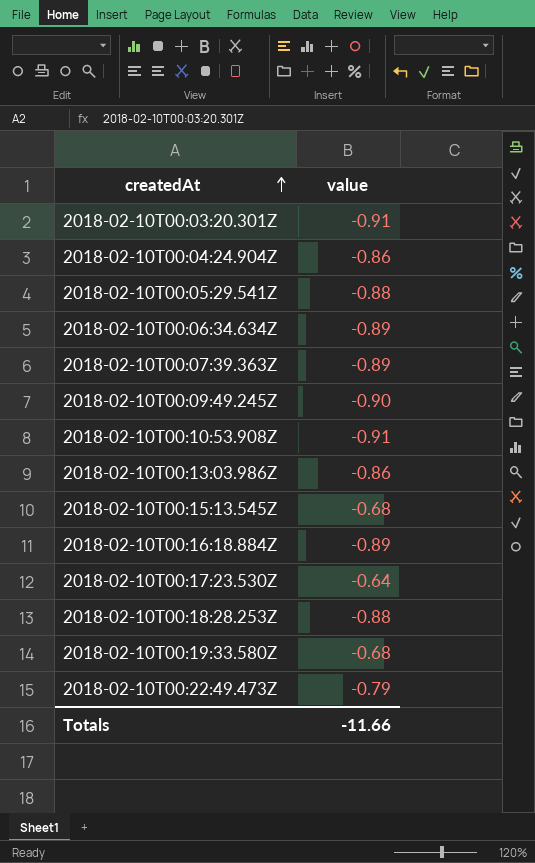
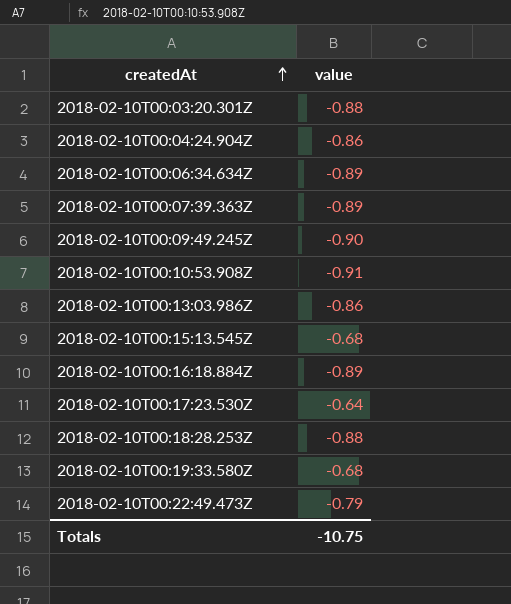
row 2018-02-10T00:05:29.541Z: -0.88 -> none
2018-02-10T00:03:20.301Z | value: -0.91 -> -0.88
Totals | value: -11.66 -> -10.75

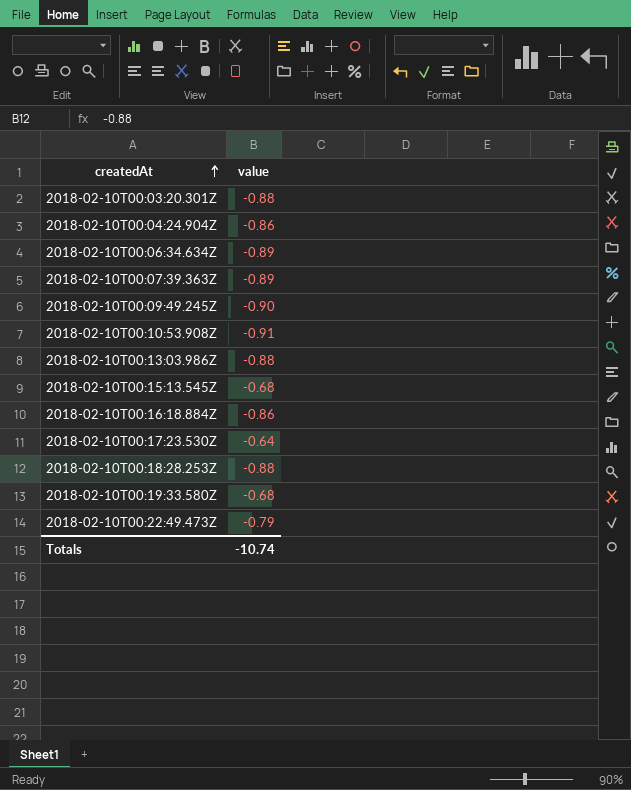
2018-02-10T00:13:03.986Z | value: -0.86 -> -0.88
2018-02-10T00:16:18.884Z | value: -0.89 -> -0.86
Totals | value: -10.75 -> -10.74

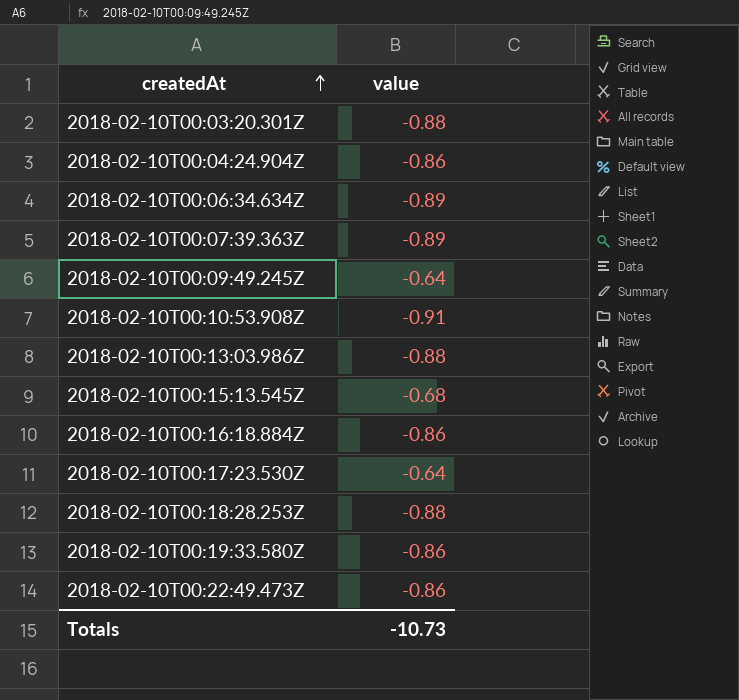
2018-02-10T00:09:49.245Z | value: -0.90 -> -0.64
2018-02-10T00:19:33.580Z | value: -0.68 -> -0.86
2018-02-10T00:22:49.473Z | value: -0.79 -> -0.86
Totals | value: -10.74 -> -10.73

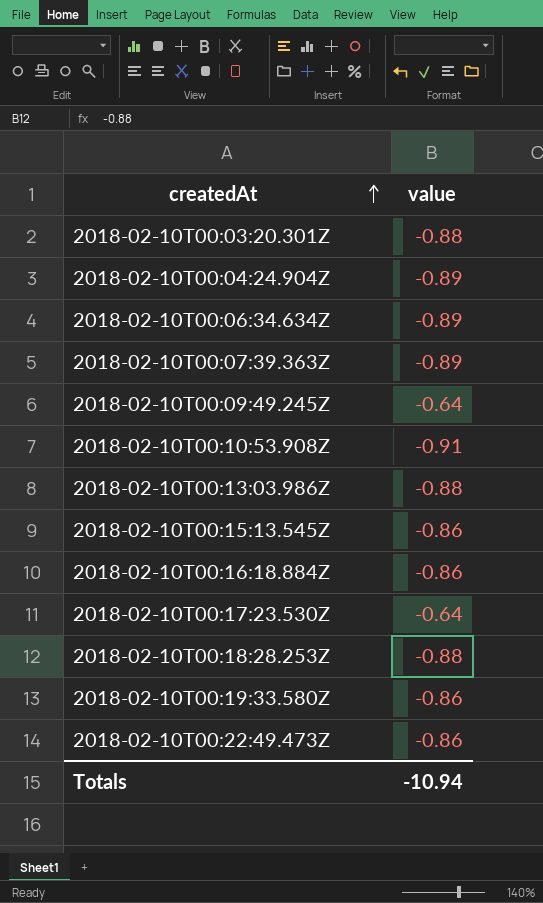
2018-02-10T00:04:24.904Z | value: -0.86 -> -0.89
2018-02-10T00:15:13.545Z | value: -0.68 -> -0.86
Totals | value: -10.73 -> -10.94

